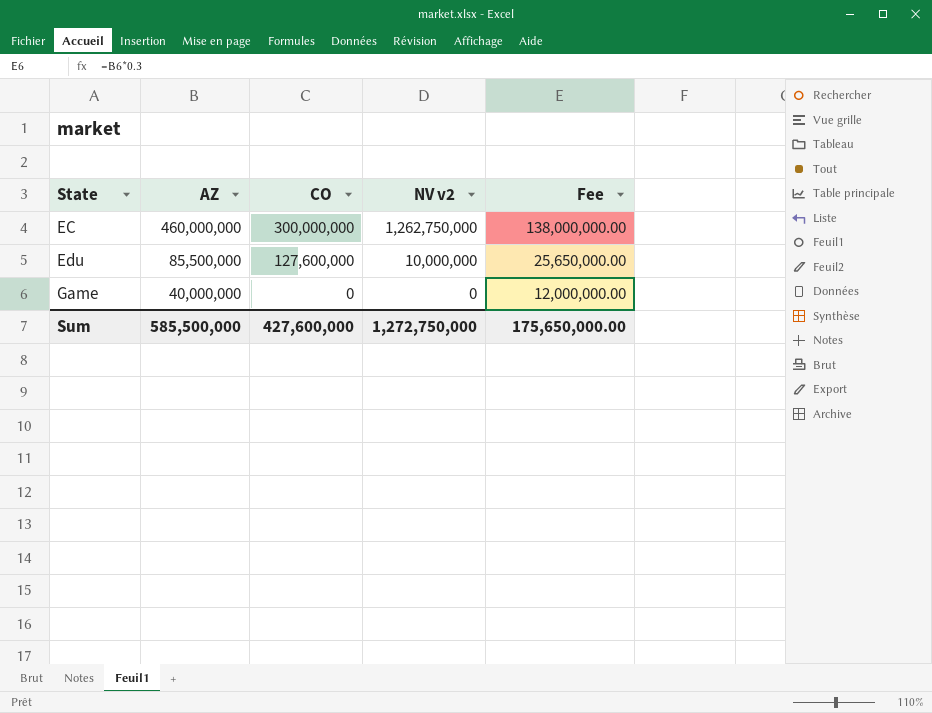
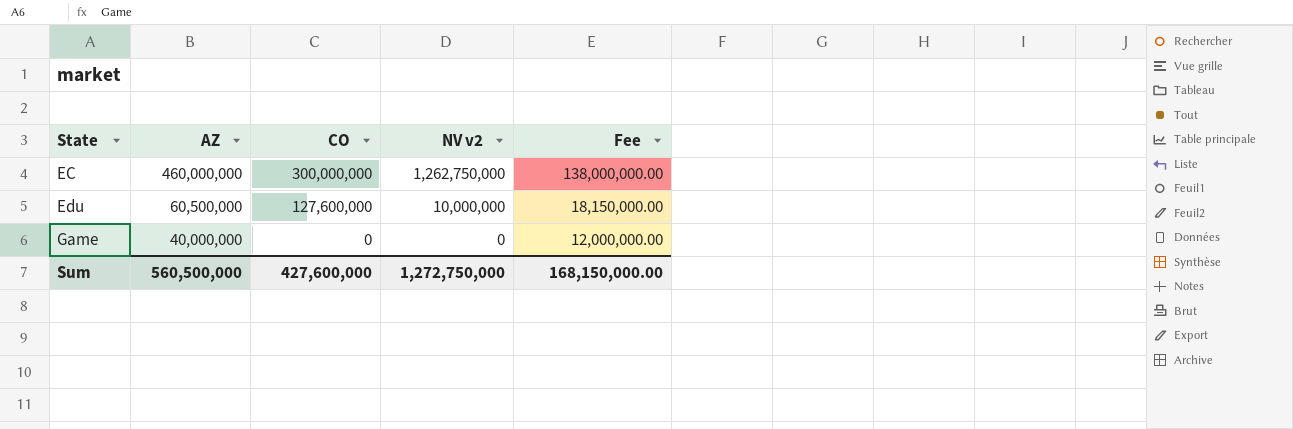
Edu | AZ: 85,500,000 -> 60,500,000
Edu | Fee: 25,650,000.00 -> 18,150,000.00
Sum | AZ: 585,500,000 -> 560,500,000
Sum | Fee: 175,650,000.00 -> 168,150,000.00

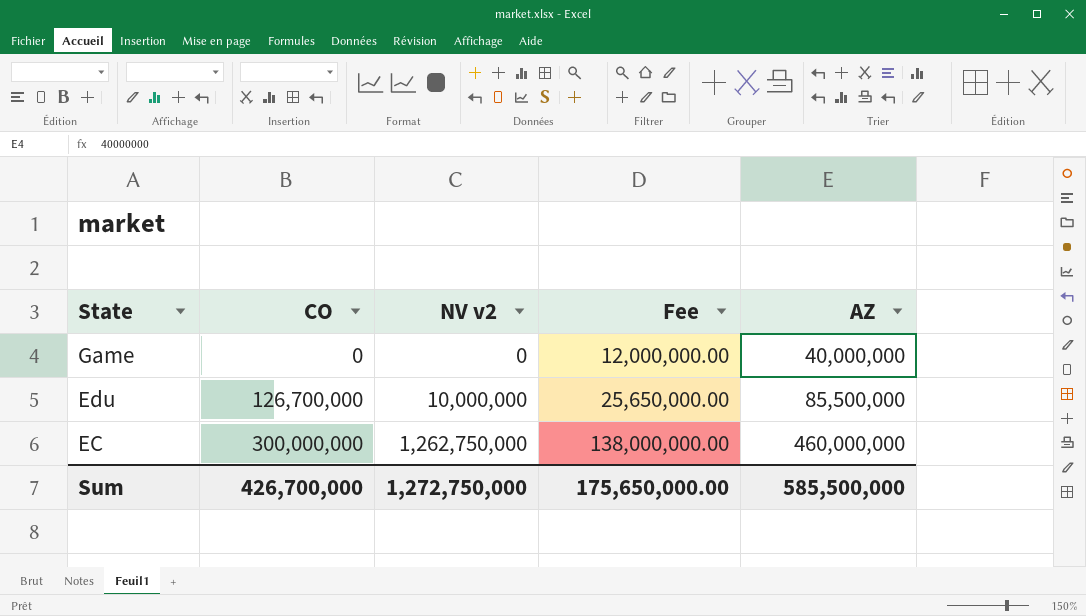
row order: State ascending -> State descending
column AZ | position: 2 -> 5
Edu | CO: 127,600,000 -> 126,700,000
Edu | Fee: 18,150,000.00 -> 25,650,000.00
Edu | AZ: 60,500,000 -> 85,500,000
Sum | CO: 427,600,000 -> 426,700,000
Sum | Fee: 168,150,000.00 -> 175,650,000.00
Sum | AZ: 560,500,000 -> 585,500,000

